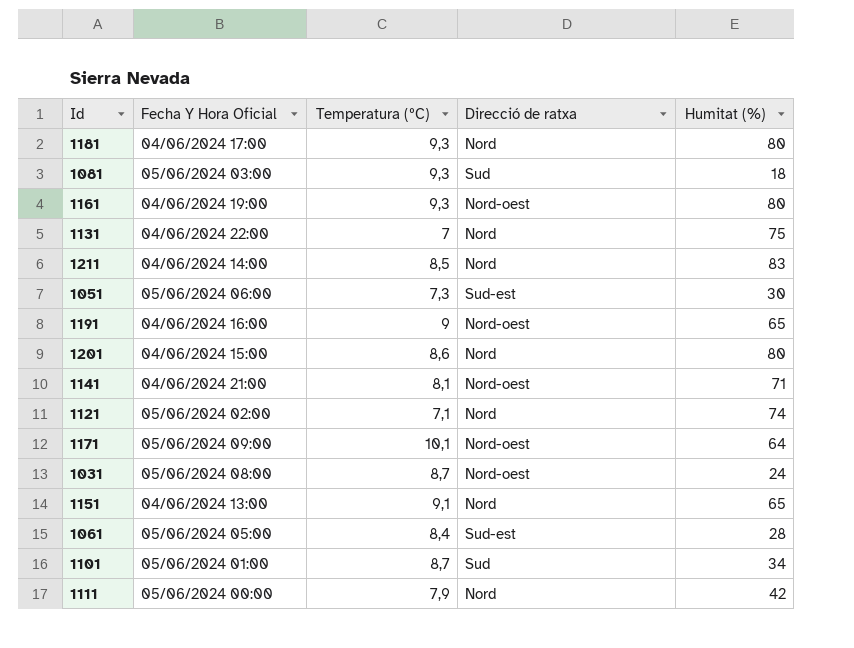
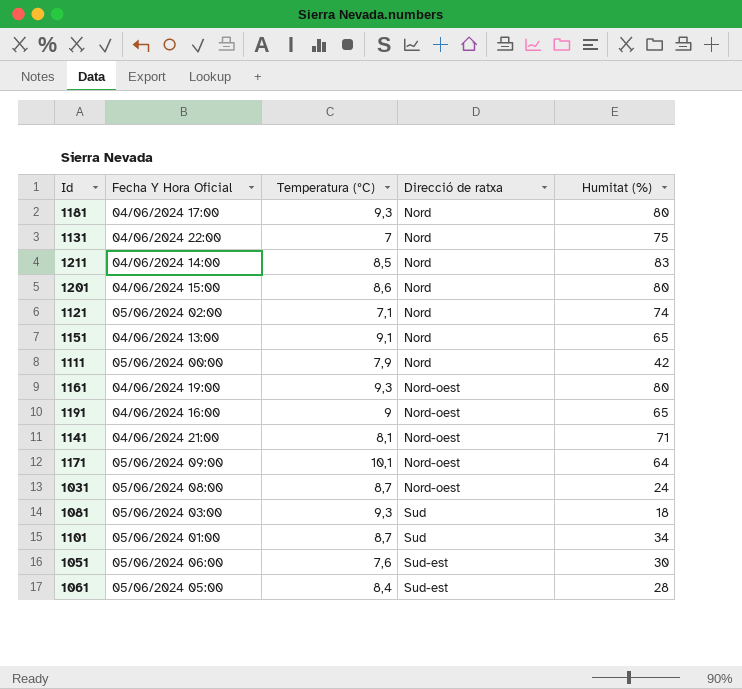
row order: none -> Direcció de ratxa ascending
1051 | Temperatura (ºC): 7,3 -> 7,6

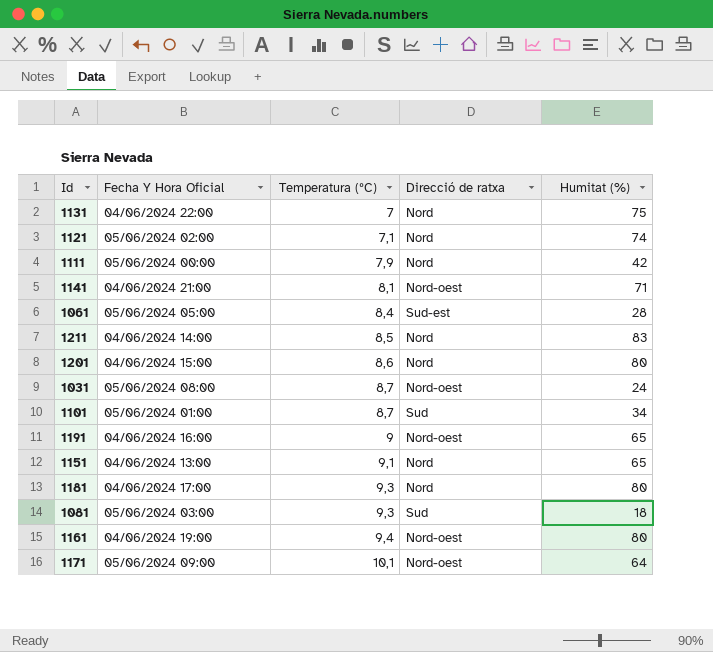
row order: Direcció de ratxa ascending -> Temperatura (ºC) ascending
row 1051: 05/06/2024 06:00 | 7,6 | Sud-est | 30 -> none
1161 | Temperatura (ºC): 9,3 -> 9,4

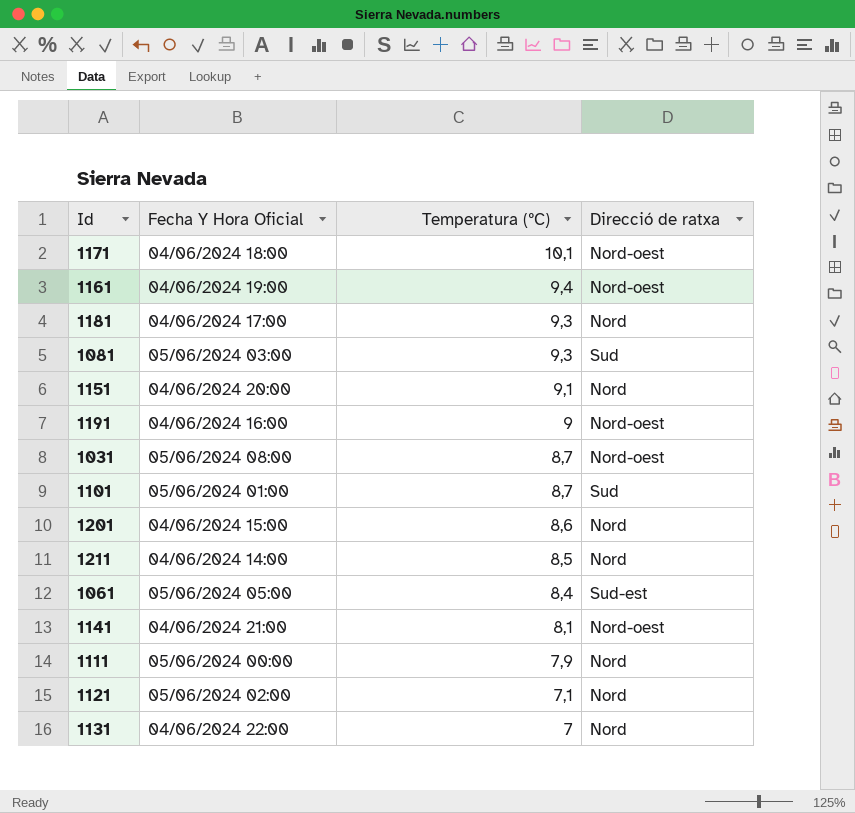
row order: Temperatura (ºC) ascending -> Temperatura (ºC) descending
column Humitat (%) | position: 5 -> none
1171 | Fecha Y Hora Oficial: 05/06/2024 09:00 -> 04/06/2024 18:00
1151 | Fecha Y Hora Oficial: 04/06/2024 13:00 -> 04/06/2024 20:00

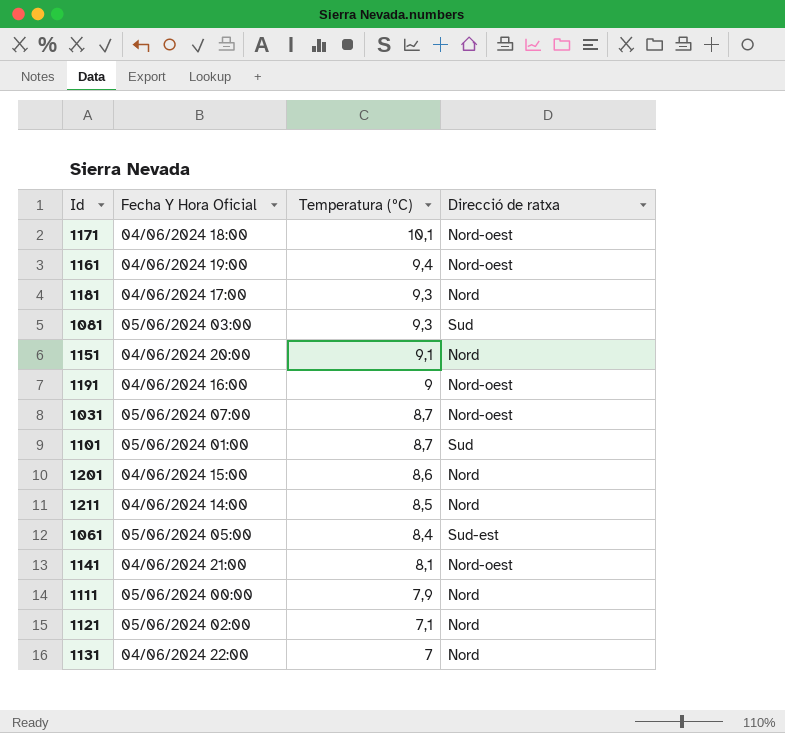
1031 | Fecha Y Hora Oficial: 05/06/2024 08:00 -> 05/06/2024 07:00

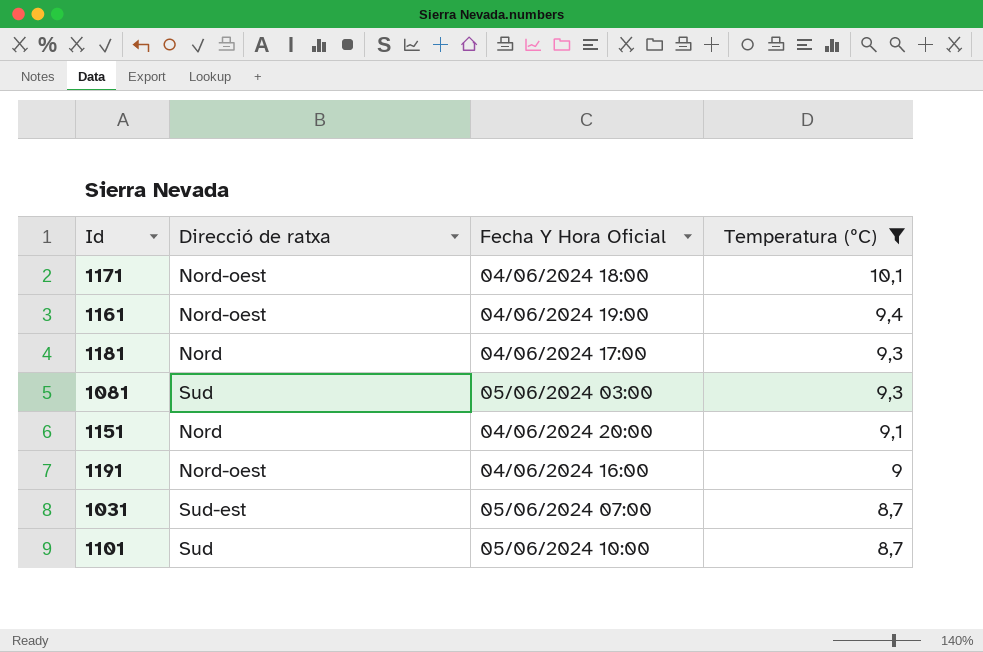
filter: none -> Temperatura (ºC) >= 8,7
column Direcció de ratxa | position: 4 -> 2
1031 | Direcció de ratxa: Nord-oest -> Sud-est
1101 | Fecha Y Hora Oficial: 05/06/2024 01:00 -> 05/06/2024 10:00

